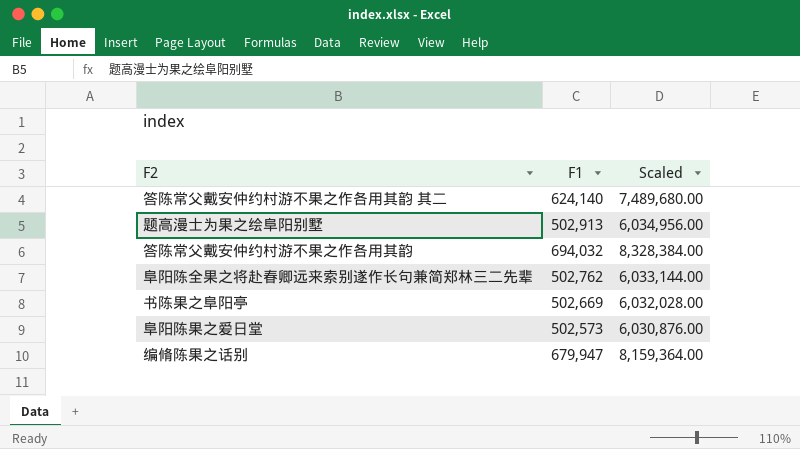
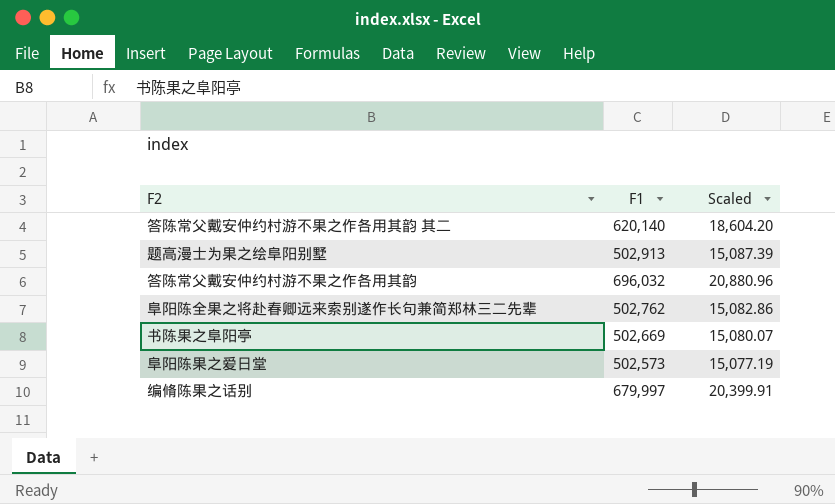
column Scaled | formula: [F1] * 12 -> [F1] * 0.03
答陈常父戴安仲约村游不果之作各用其韵 其二 | F1: 624,140 -> 620,140
答陈常父戴安仲约村游不果之作各用其韵 | F1: 694,032 -> 696,032
编脩陈果之话别 | F1: 679,947 -> 679,997

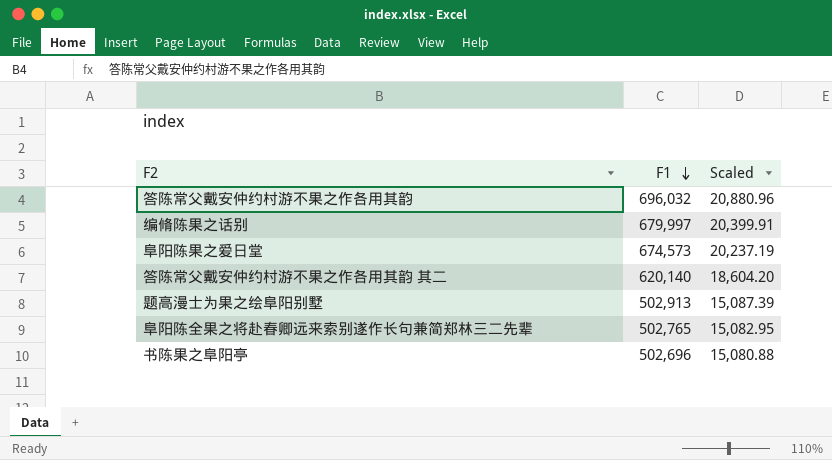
row order: none -> F1 descending
阜阳陈果之爱日堂 | F1: 502,573 -> 674,573
阜阳陈果之爱日堂 | Scaled: 15,077.19 -> 20,237.19
阜阳陈全果之将赴春卿远来索别遂作长句兼简郑林三二先辈 | F1: 502,762 -> 502,765
阜阳陈全果之将赴春卿远来索别遂作长句兼简郑林三二先辈 | Scaled: 15,082.86 -> 15,082.95
书陈果之阜阳亭 | F1: 502,669 -> 502,696
书陈果之阜阳亭 | Scaled: 15,080.07 -> 15,080.88

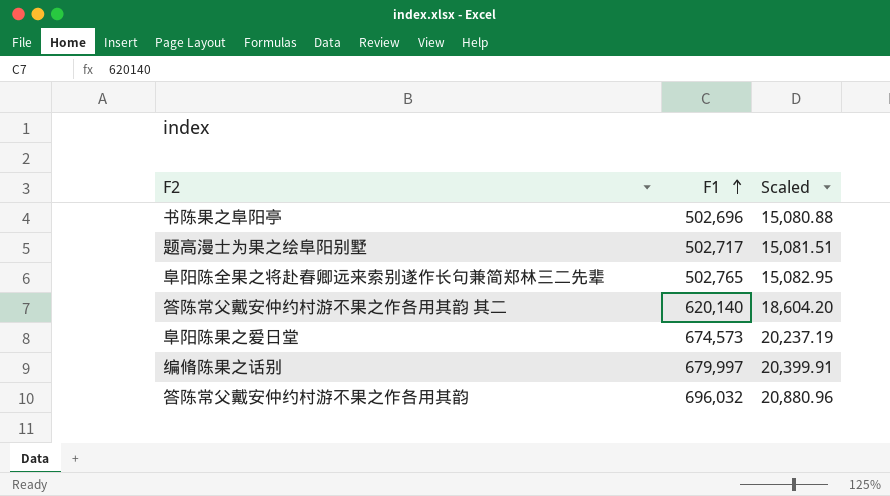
row order: F1 descending -> F1 ascending
题高漫士为果之绘阜阳别墅 | F1: 502,913 -> 502,717
题高漫士为果之绘阜阳别墅 | Scaled: 15,087.39 -> 15,081.51

